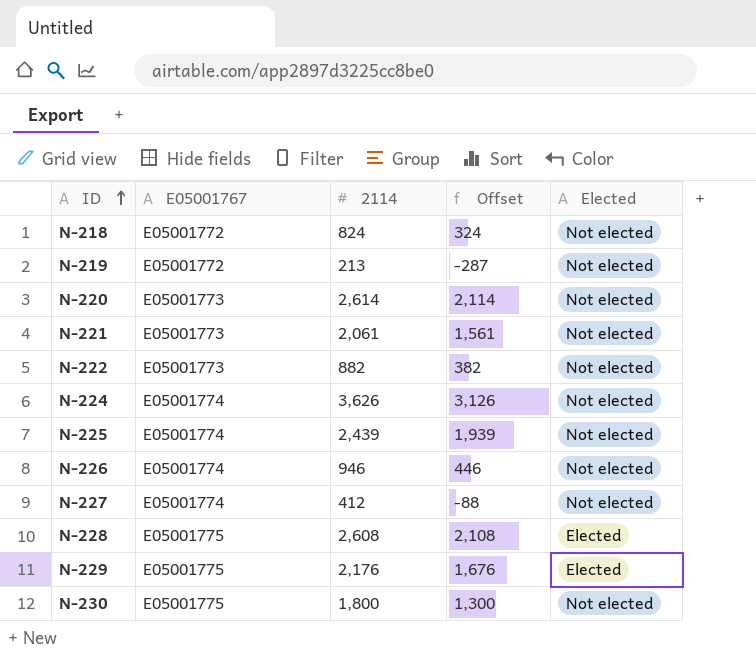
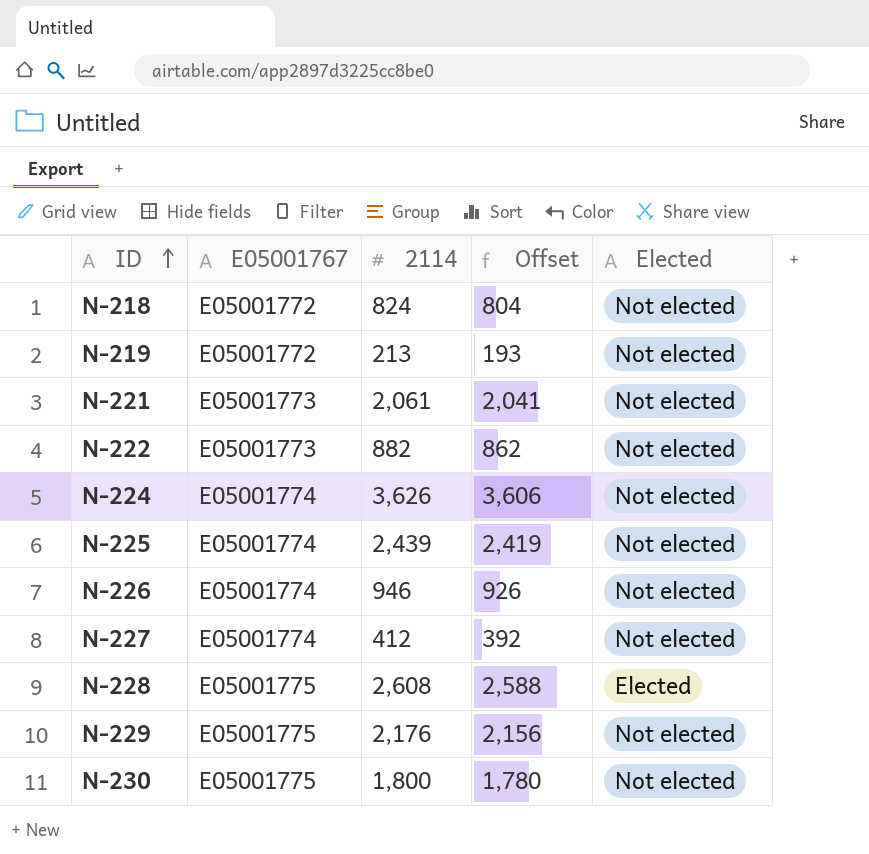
column Offset | formula: [2114] - 500 -> [2114] - 20
row N-220: E05001773 | 2,614 | 2,114 | Not elected -> none
N-229 | Elected: Elected -> Not elected

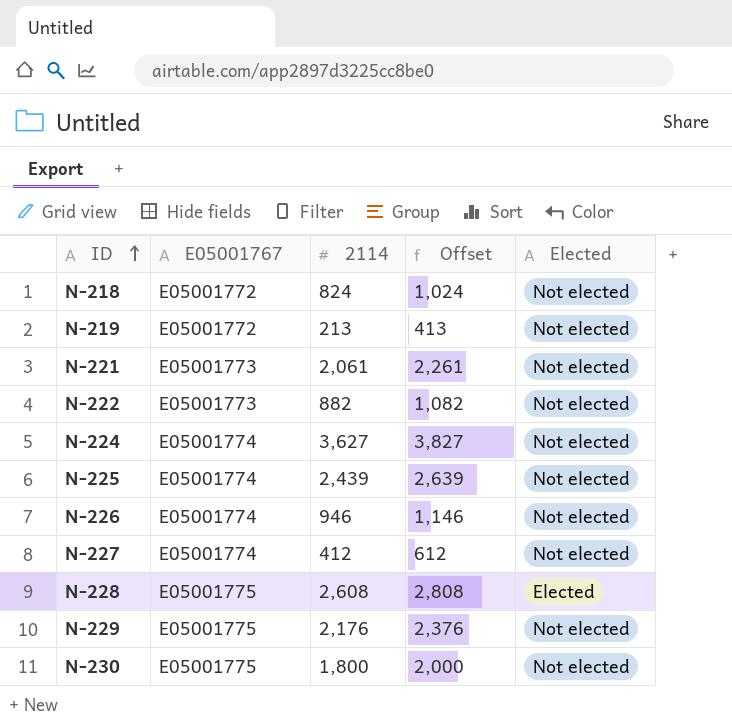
column Offset | formula: [2114] - 20 -> [2114] + 200
N-224 | 2114: 3,626 -> 3,627

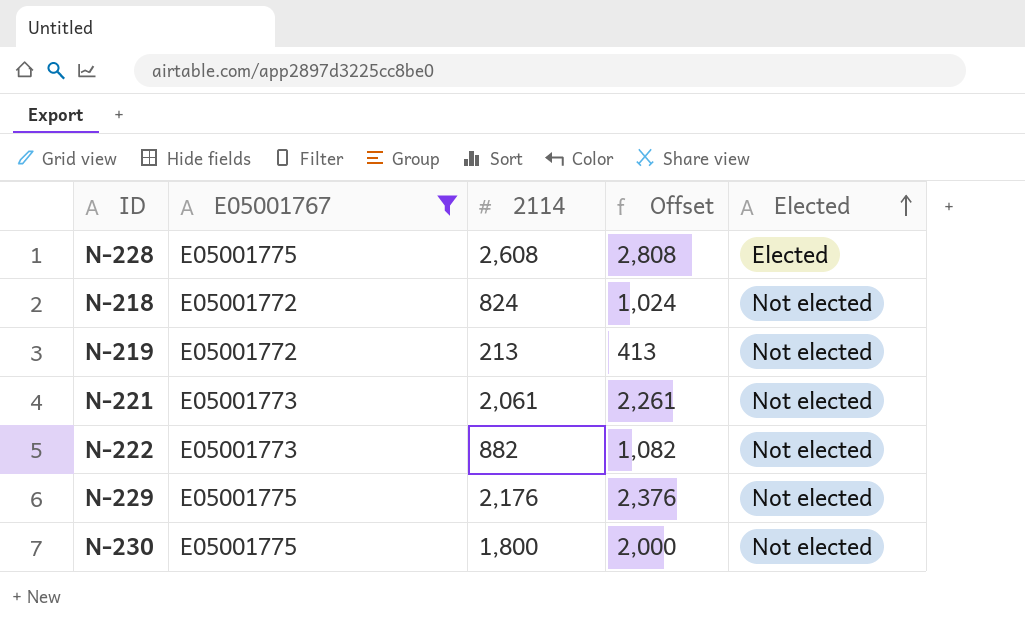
filter: none -> E05001767 != E05001774
row order: ID ascending -> Elected ascending

